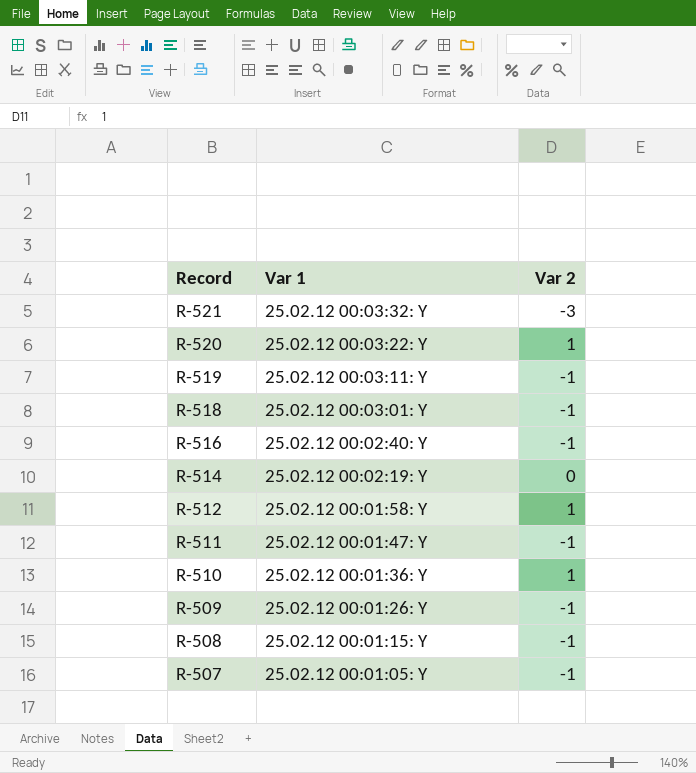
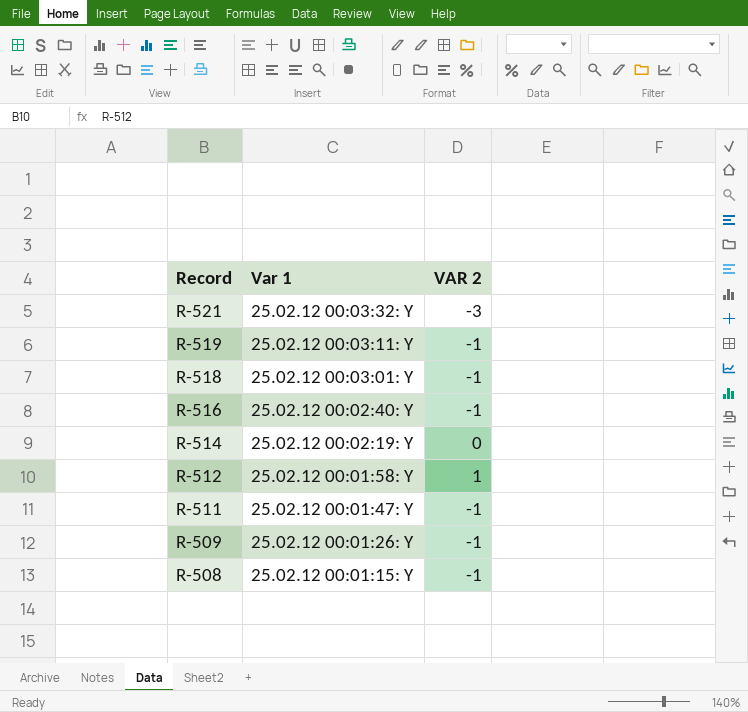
column name: Var 2 -> VAR 2
row R-520: 25.02.12 00:03:22: Y | 1 -> none
row R-510: 25.02.12 00:01:36: Y | 1 -> none
row R-507: 25.02.12 00:01:05: Y | -1 -> none

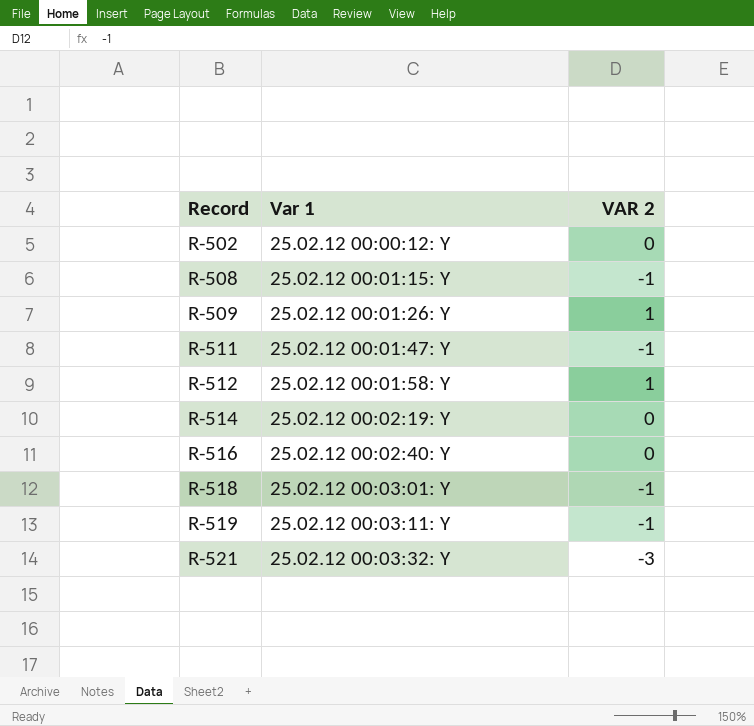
row order: Record descending -> Record ascending
row R-502: none -> 25.02.12 00:00:12: Y | 0
R-509 | VAR 2: -1 -> 1
R-516 | VAR 2: -1 -> 0

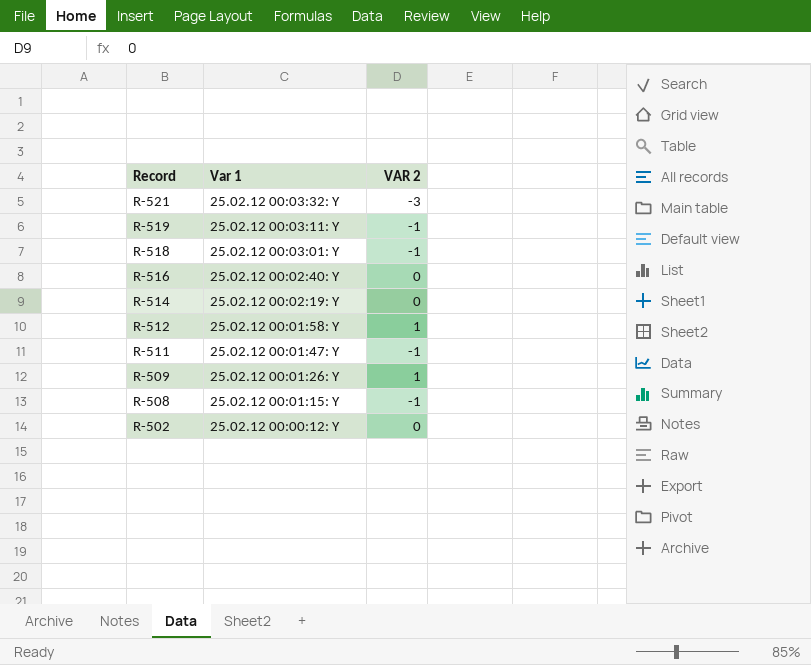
row order: Record ascending -> Record descending

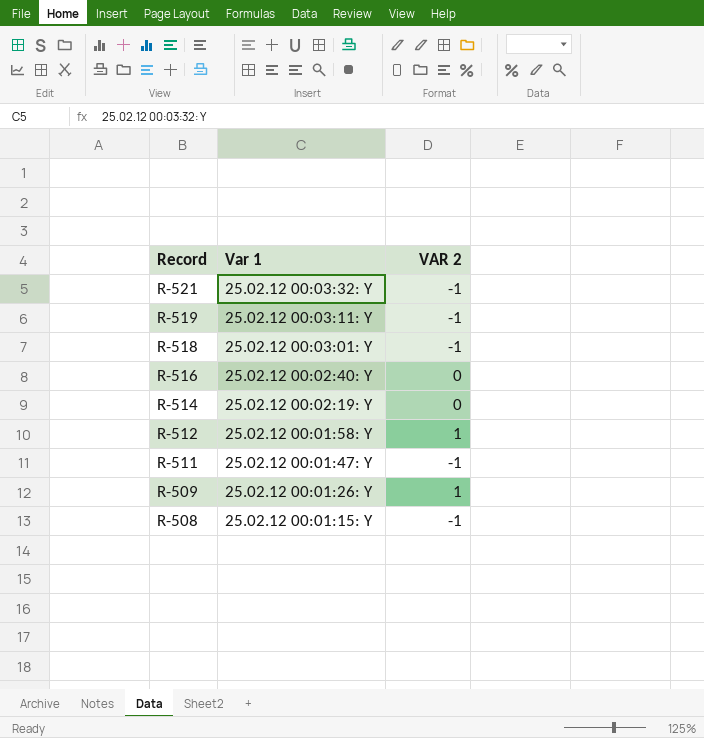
row R-502: 25.02.12 00:00:12: Y | 0 -> none
R-521 | VAR 2: -3 -> -1

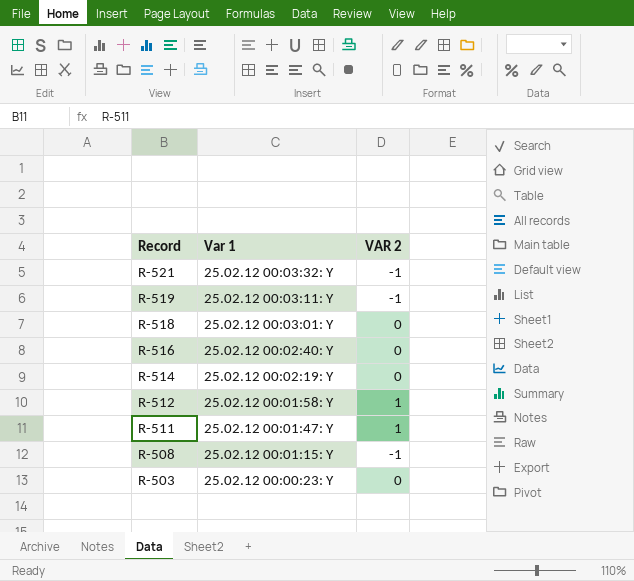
row R-509: 25.02.12 00:01:26: Y | 1 -> none
R-518 | VAR 2: -1 -> 0
R-511 | VAR 2: -1 -> 1
row R-503: none -> 25.02.12 00:00:23: Y | 0

